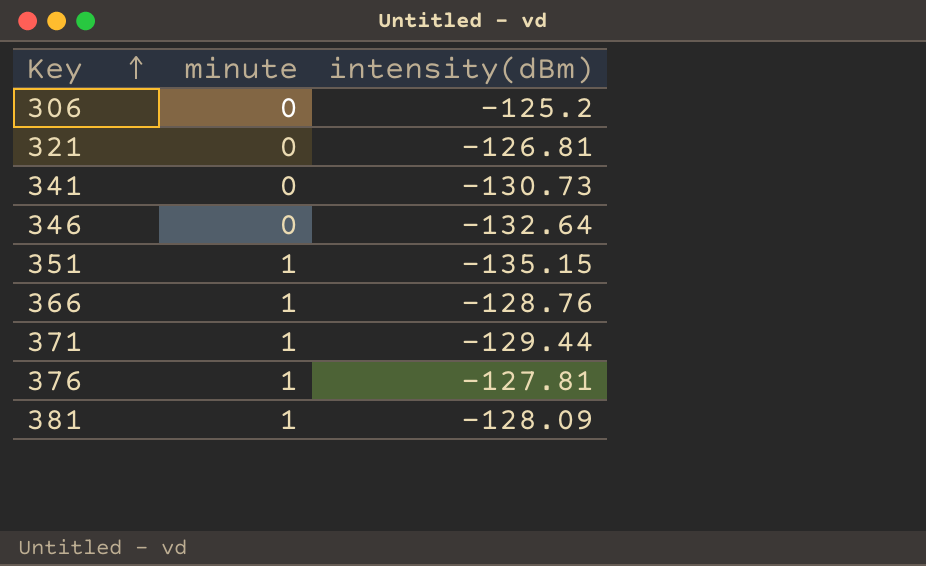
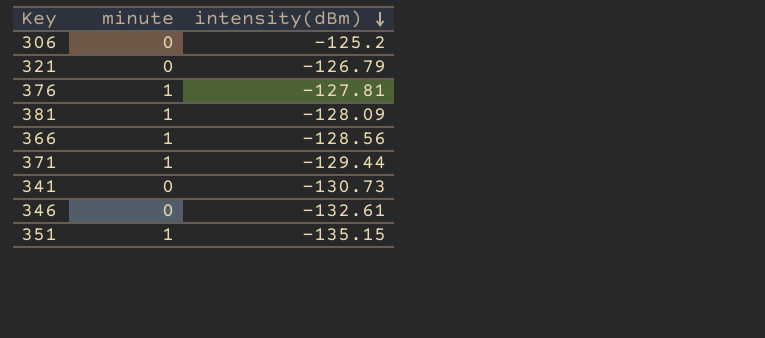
row order: Key ascending -> intensity(dBm) descending
321 | intensity(dBm): -126.81 -> -126.79
366 | intensity(dBm): -128.76 -> -128.56
346 | intensity(dBm): -132.64 -> -132.61

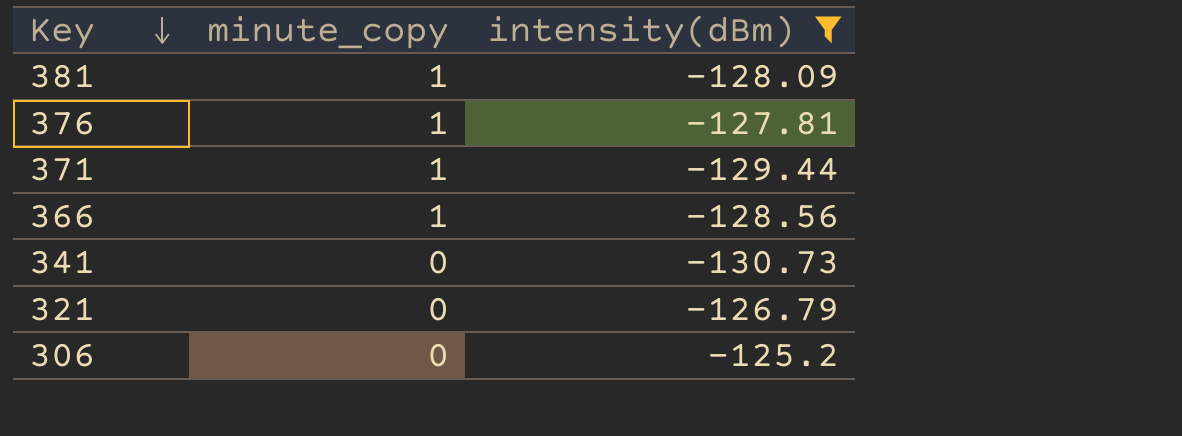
filter: none -> intensity(dBm) >= -130.73
row order: intensity(dBm) descending -> Key descending
column name: minute -> minute_copy

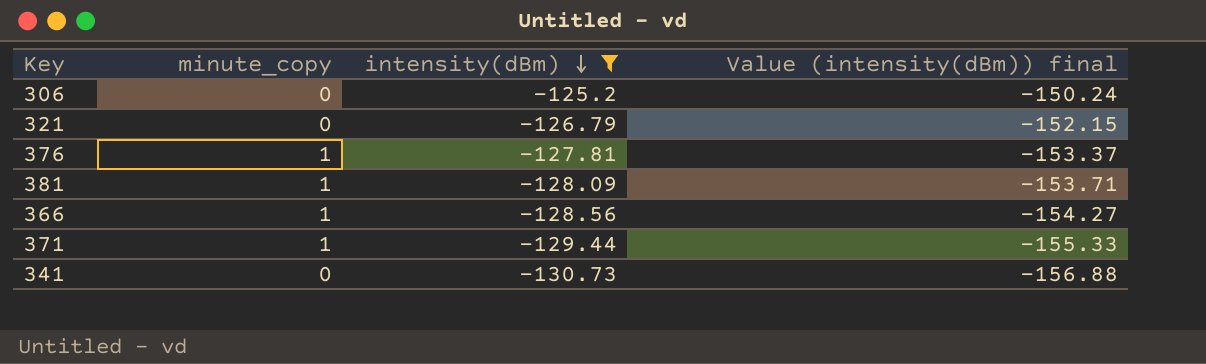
row order: Key descending -> intensity(dBm) descending
column Value (intensity(dBm)) final | formula: none -> [intensity(dBm)] * 1.2

